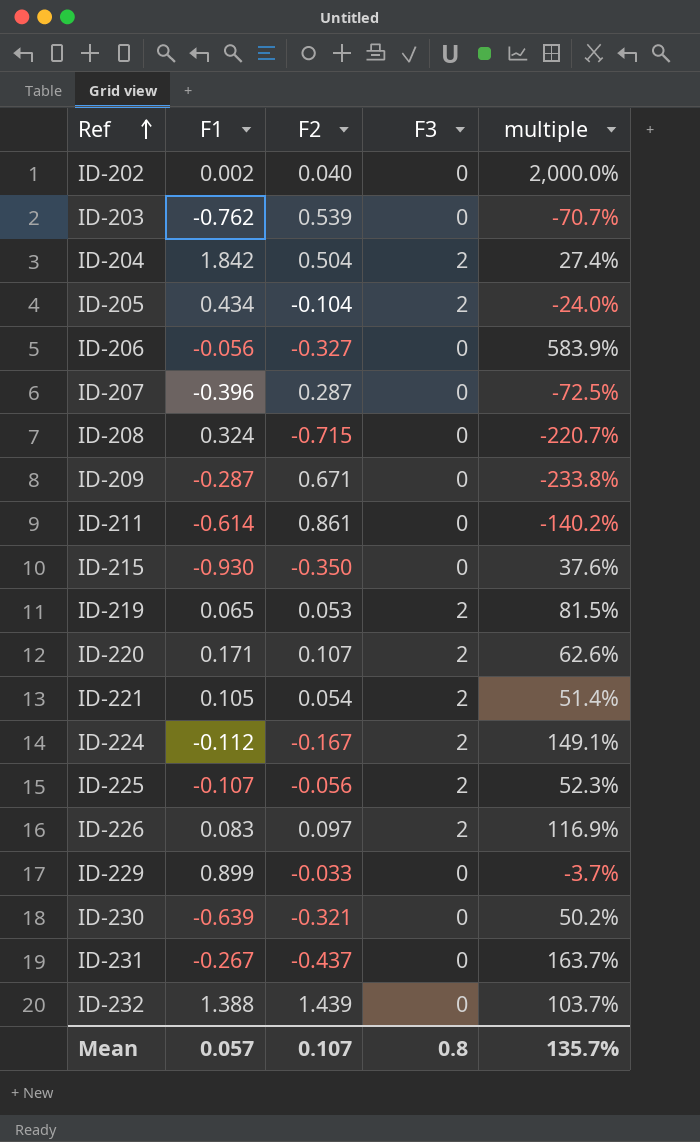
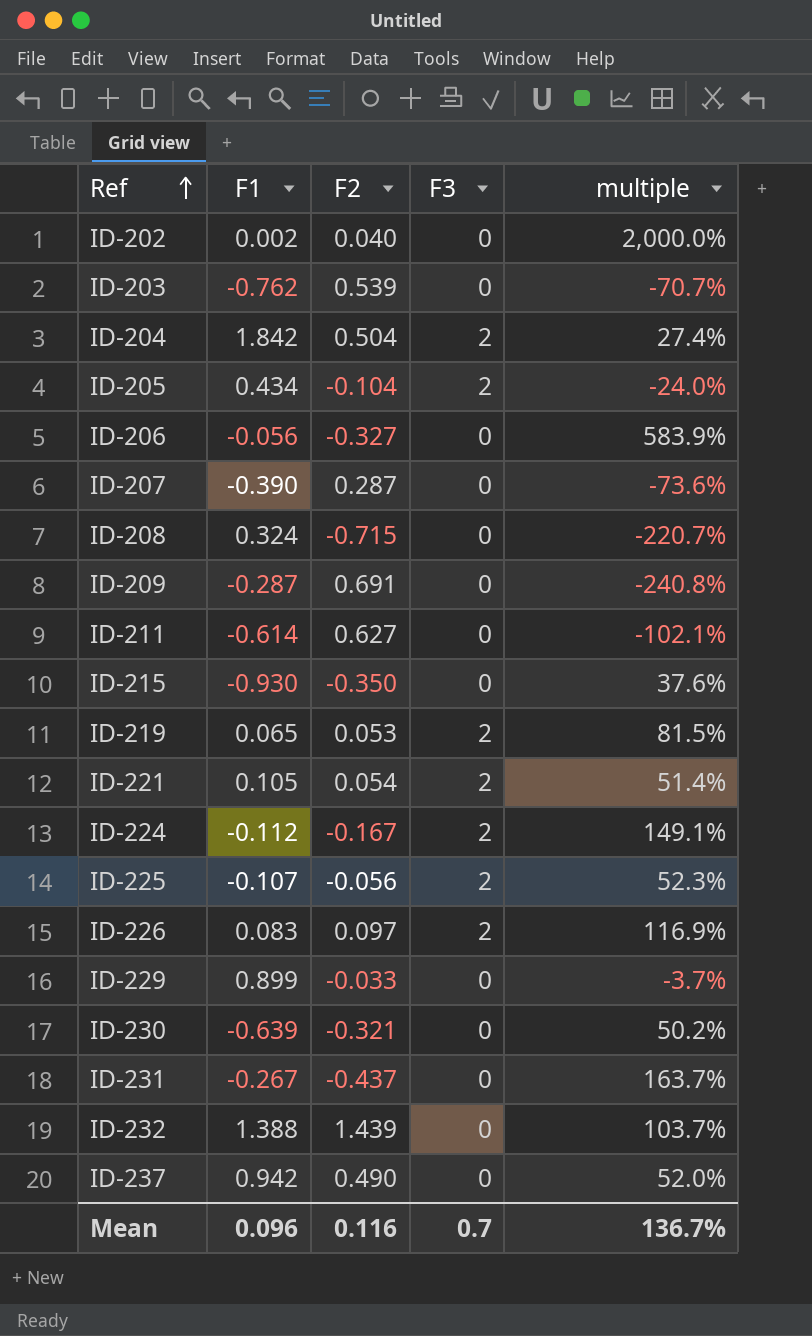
row ID-220: 0.171 | 0.107 | 2 | 62.6% -> none
ID-207 | F1: -0.396 -> -0.390
ID-207 | multiple: -72.5% -> -73.6%
ID-209 | F2: 0.671 -> 0.691
ID-209 | multiple: -233.8% -> -240.8%
ID-211 | F2: 0.861 -> 0.627
ID-211 | multiple: -140.2% -> -102.1%
row ID-237: none -> 0.942 | 0.490 | 0 | 52.0%
Mean | F1: 0.057 -> 0.096
Mean | F2: 0.107 -> 0.116
Mean | F3: 0.8 -> 0.7
Mean | multiple: 135.7% -> 136.7%

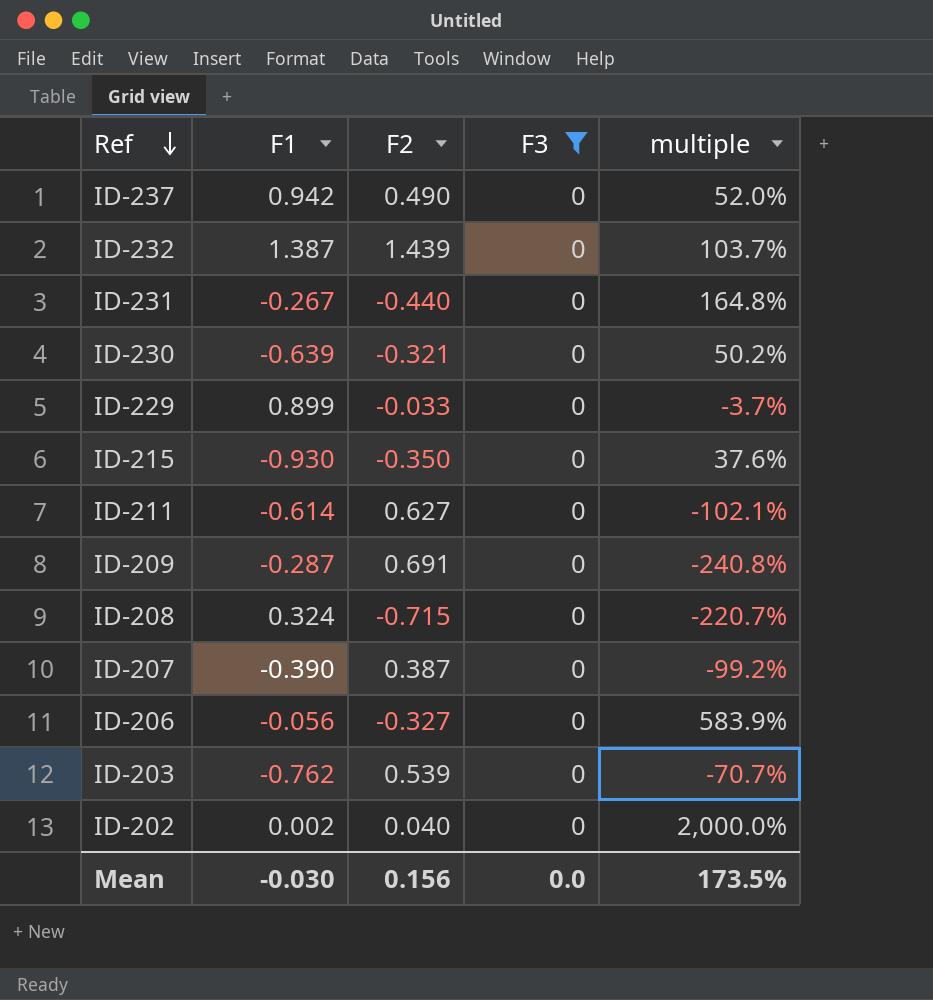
filter: none -> F3 = 0
row order: Ref ascending -> Ref descending
ID-232 | F1: 1.388 -> 1.387
ID-231 | F2: -0.437 -> -0.440
ID-231 | multiple: 163.7% -> 164.8%
ID-207 | F2: 0.287 -> 0.387
ID-207 | multiple: -73.6% -> -99.2%
Mean | F1: 0.096 -> -0.030
Mean | F2: 0.116 -> 0.156
Mean | F3: 0.7 -> 0.0
Mean | multiple: 136.7% -> 173.5%

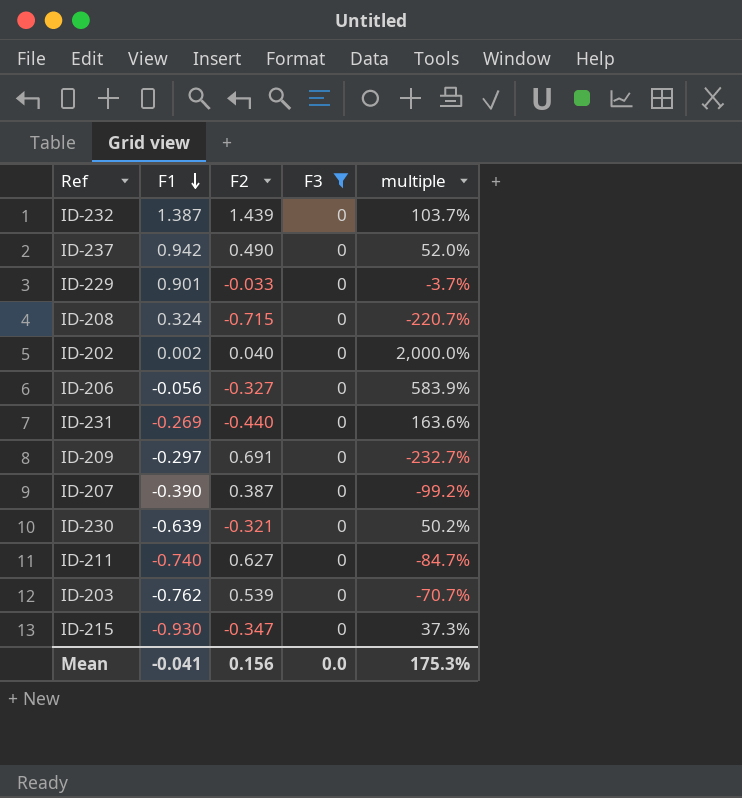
row order: Ref descending -> F1 descending
ID-229 | F1: 0.899 -> 0.901
ID-231 | F1: -0.267 -> -0.269
ID-231 | multiple: 164.8% -> 163.6%
ID-209 | F1: -0.287 -> -0.297
ID-209 | multiple: -240.8% -> -232.7%
ID-211 | F1: -0.614 -> -0.740
ID-211 | multiple: -102.1% -> -84.7%
ID-215 | F2: -0.350 -> -0.347
ID-215 | multiple: 37.6% -> 37.3%
Mean | F1: -0.030 -> -0.041
Mean | multiple: 173.5% -> 175.3%

